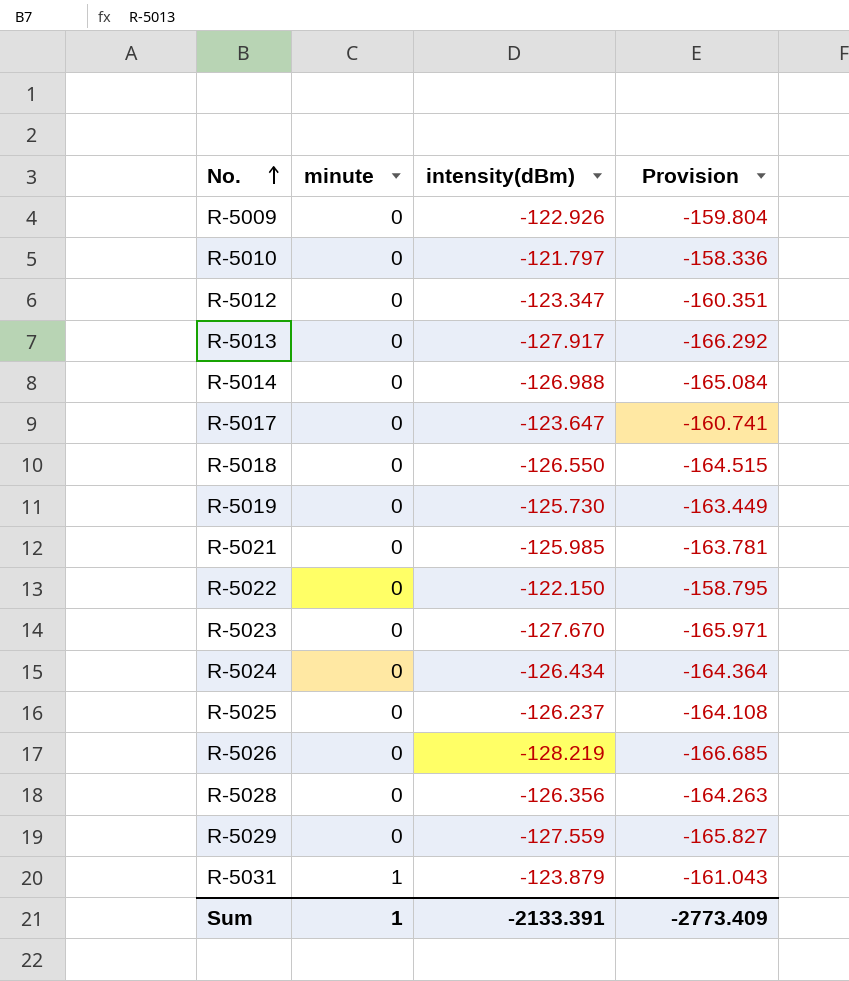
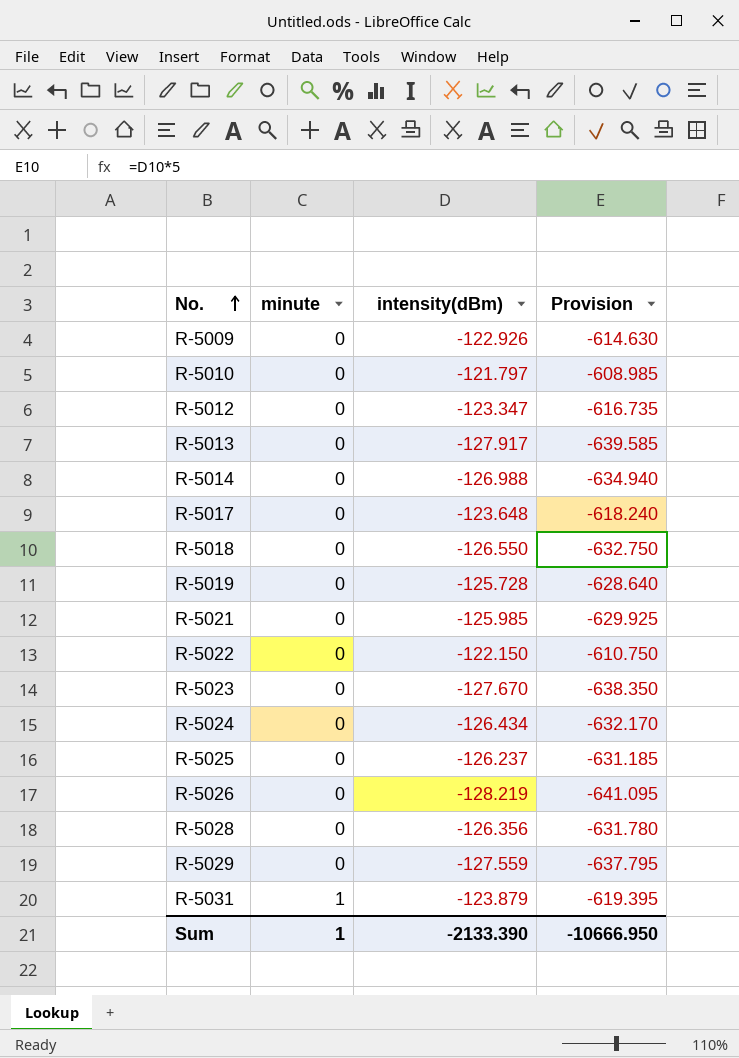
column Provision | formula: [intensity(dBm)] * 1.3 -> [intensity(dBm)] * 5
R-5017 | intensity(dBm): -123.647 -> -123.648
R-5019 | intensity(dBm): -125.730 -> -125.728
Sum | intensity(dBm): -2133.391 -> -2133.390
Sum | Provision: -2773.409 -> -10666.950

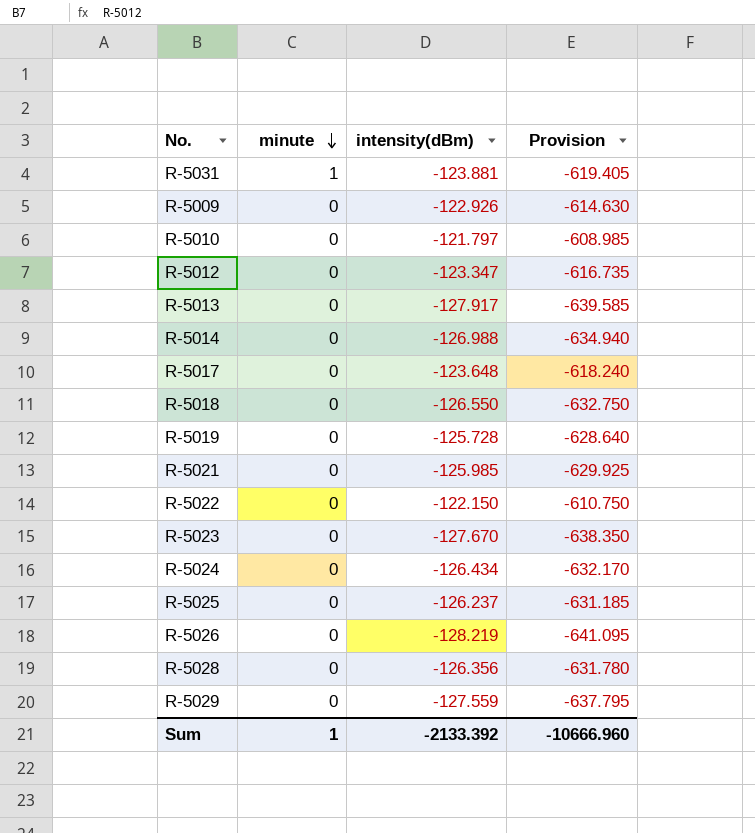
row order: No. ascending -> minute descending
R-5031 | intensity(dBm): -123.879 -> -123.881
R-5031 | Provision: -619.395 -> -619.405
Sum | intensity(dBm): -2133.390 -> -2133.392
Sum | Provision: -10666.950 -> -10666.960

